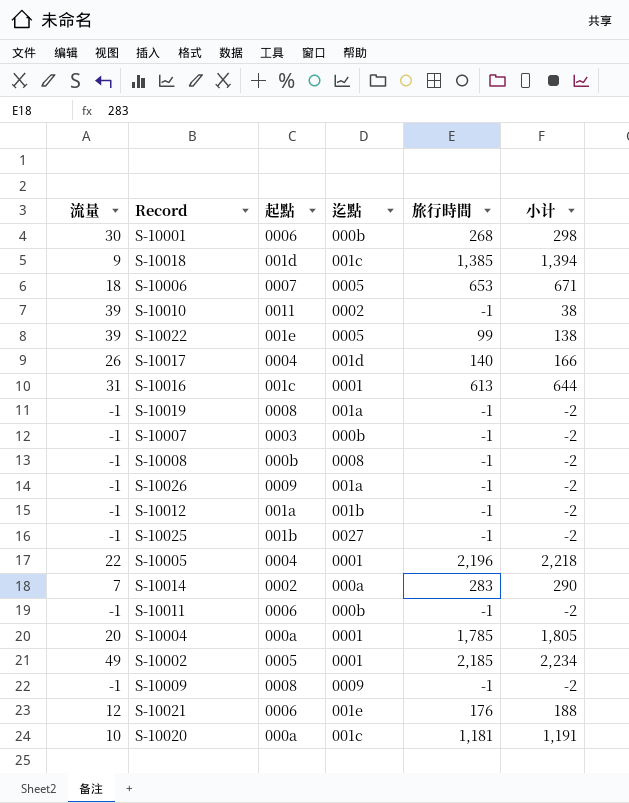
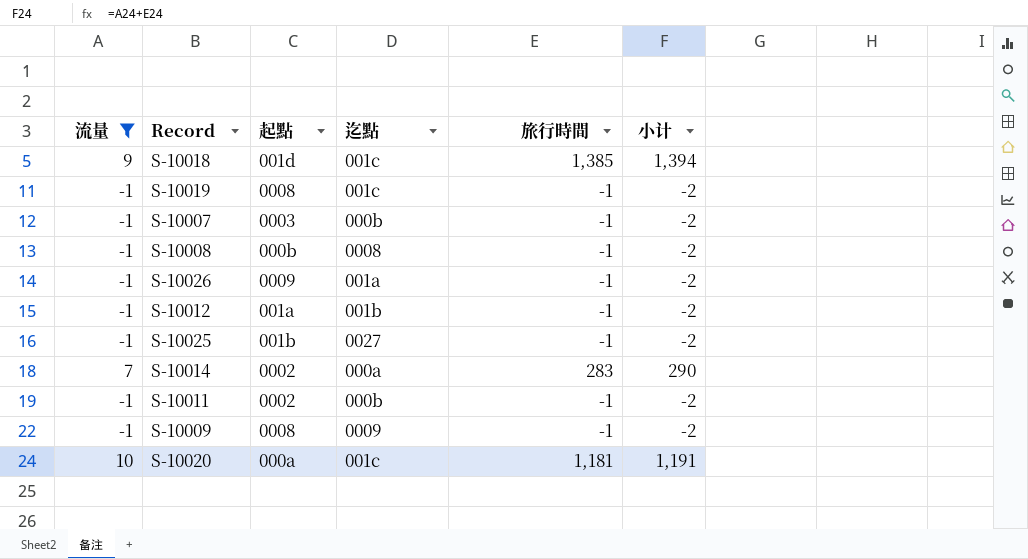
filter: none -> 流量 <= 10
S-10019 | 迄點: 001a -> 001c
S-10011 | 起點: 0006 -> 0002

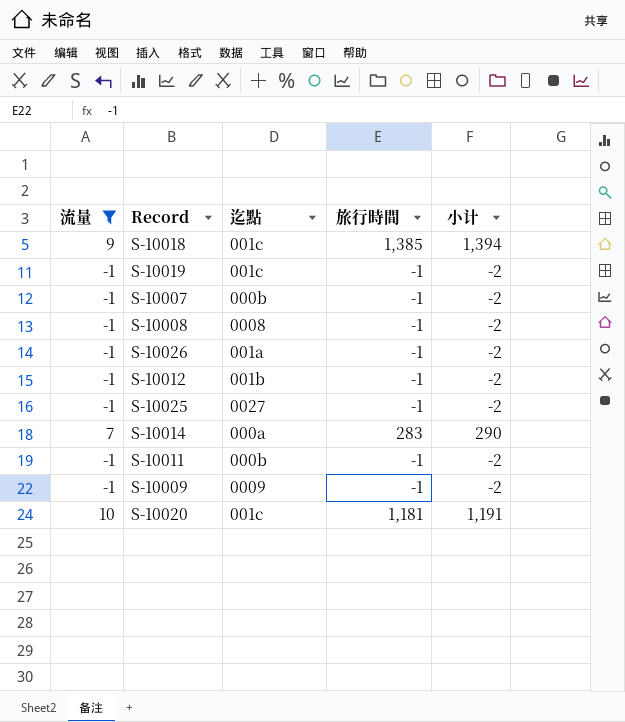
column 起點 | position: 3 -> none

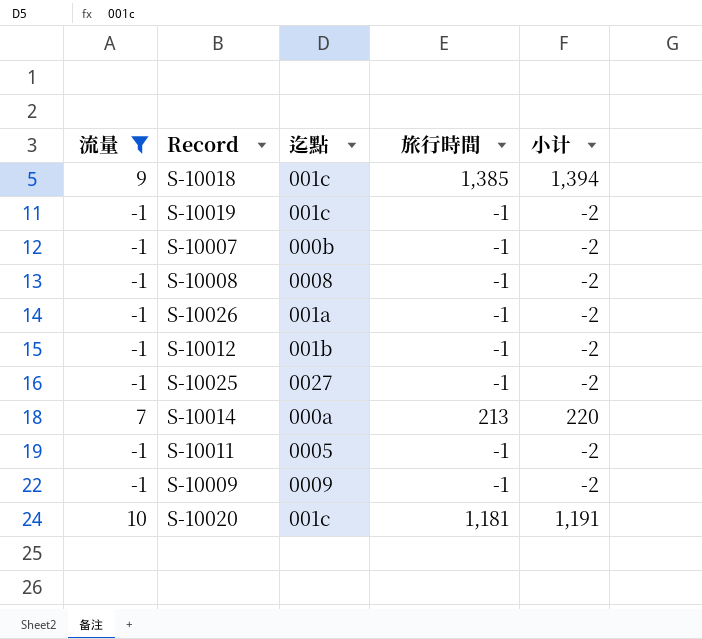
S-10014 | 旅行時間: 283 -> 213
S-10014 | 小计: 290 -> 220
S-10011 | 迄點: 000b -> 0005

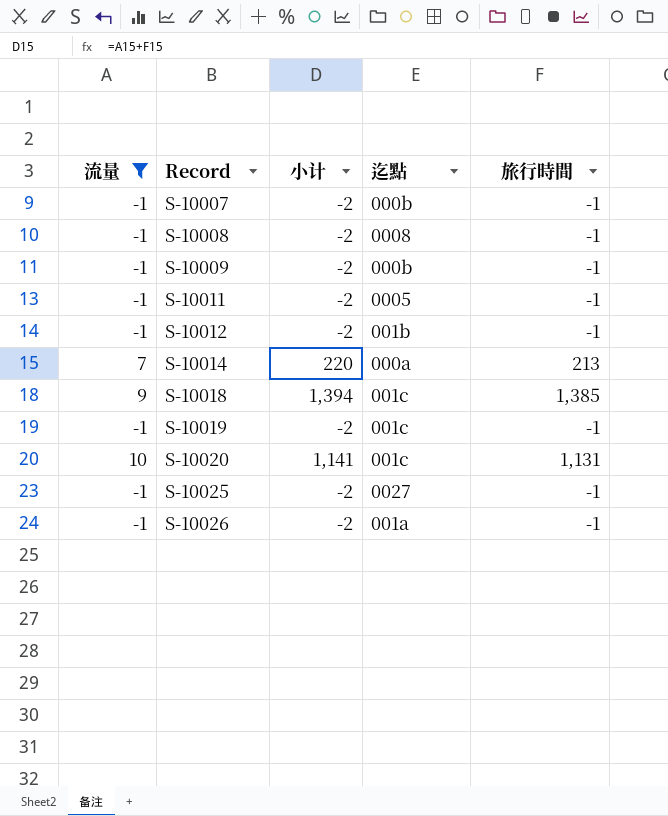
row order: none -> Record ascending
column 小计 | position: 5 -> 3
S-10009 | 迄點: 0009 -> 000b
S-10020 | 小计: 1,191 -> 1,141
S-10020 | 旅行時間: 1,181 -> 1,131

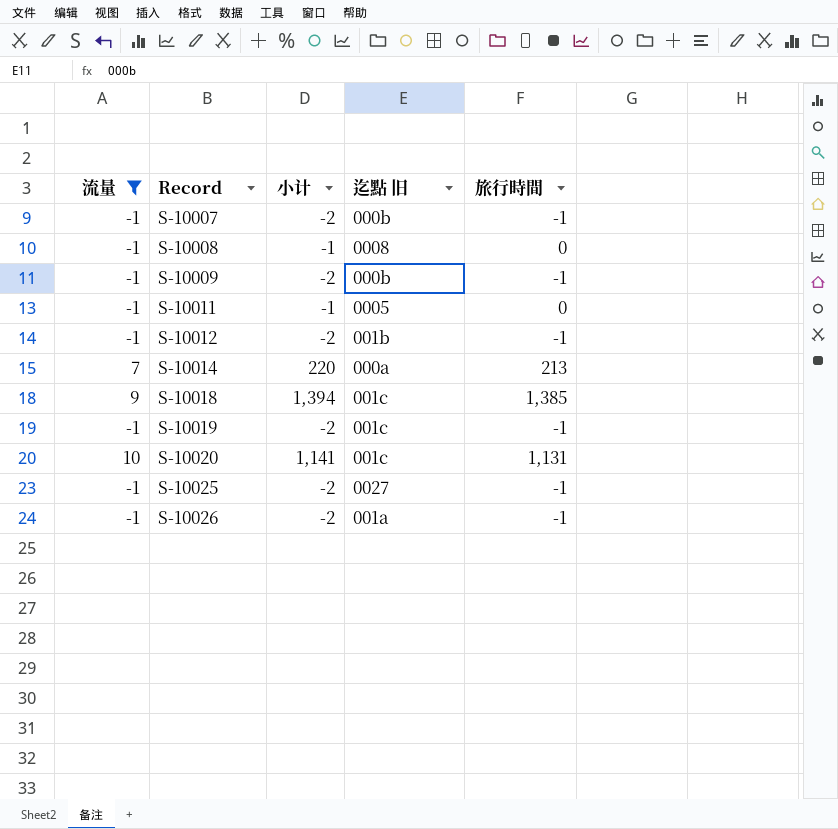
column name: 迄點 -> 迄點 旧
S-10008 | 小计: -2 -> -1
S-10008 | 旅行時間: -1 -> 0
S-10011 | 小计: -2 -> -1
S-10011 | 旅行時間: -1 -> 0

